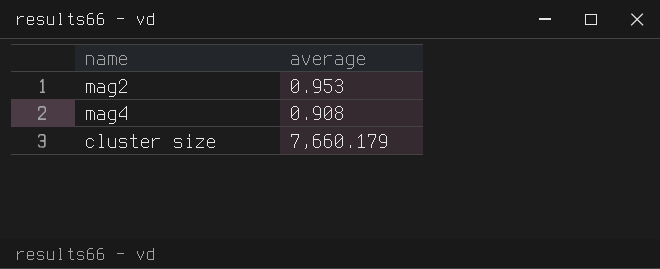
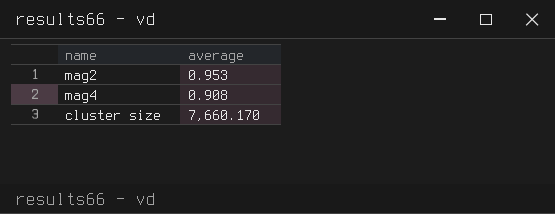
cluster size | average: 7,660.179 -> 7,660.170

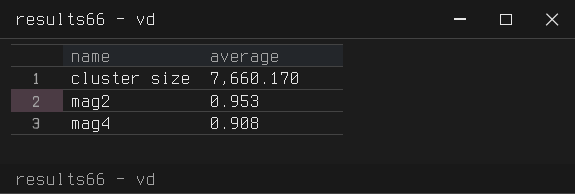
row order: none -> name ascending

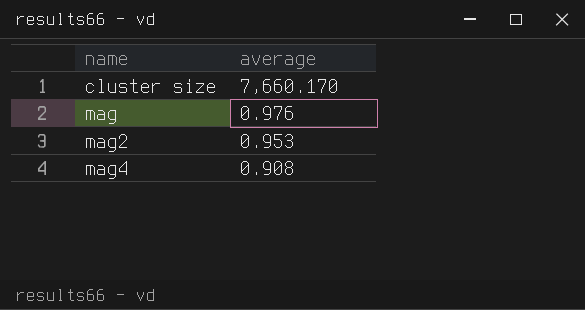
row mag: none -> 0.976

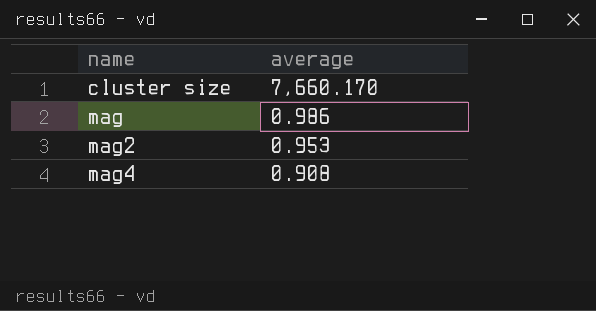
mag | average: 0.976 -> 0.986

